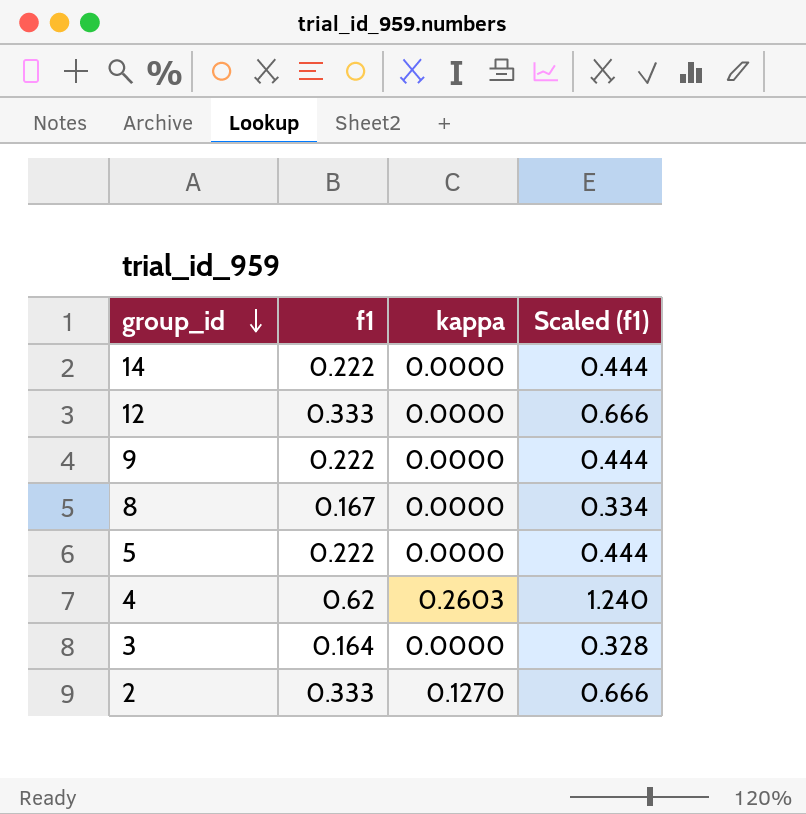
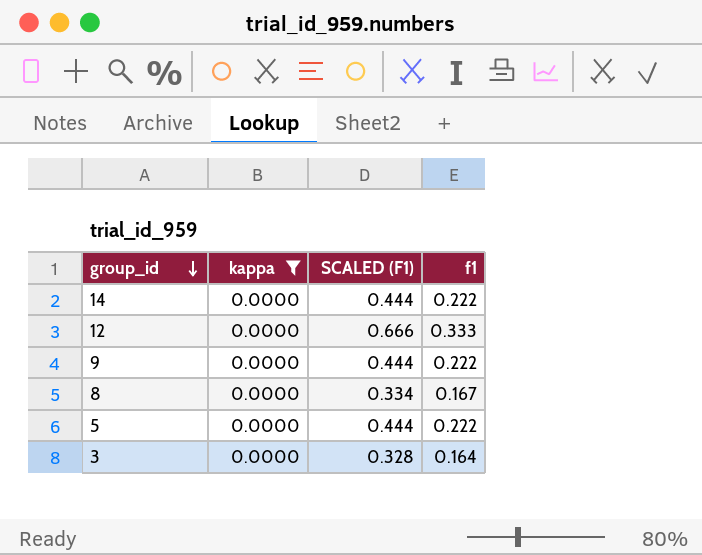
filter: none -> kappa = 0.0000
column name: Scaled (f1) -> SCALED (F1)
column f1 | position: 2 -> 4

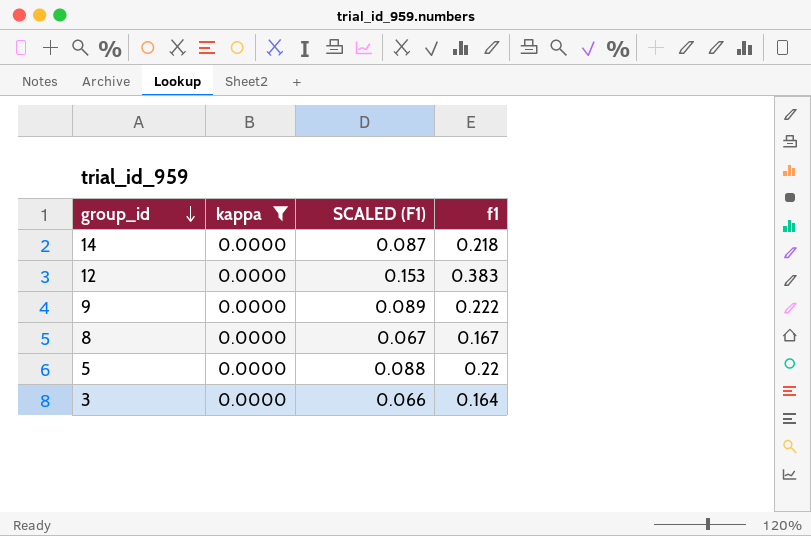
column SCALED (F1) | formula: [f1] * 2 -> [f1] * 0.4
14 | f1: 0.222 -> 0.218
12 | f1: 0.333 -> 0.383
5 | f1: 0.222 -> 0.22

